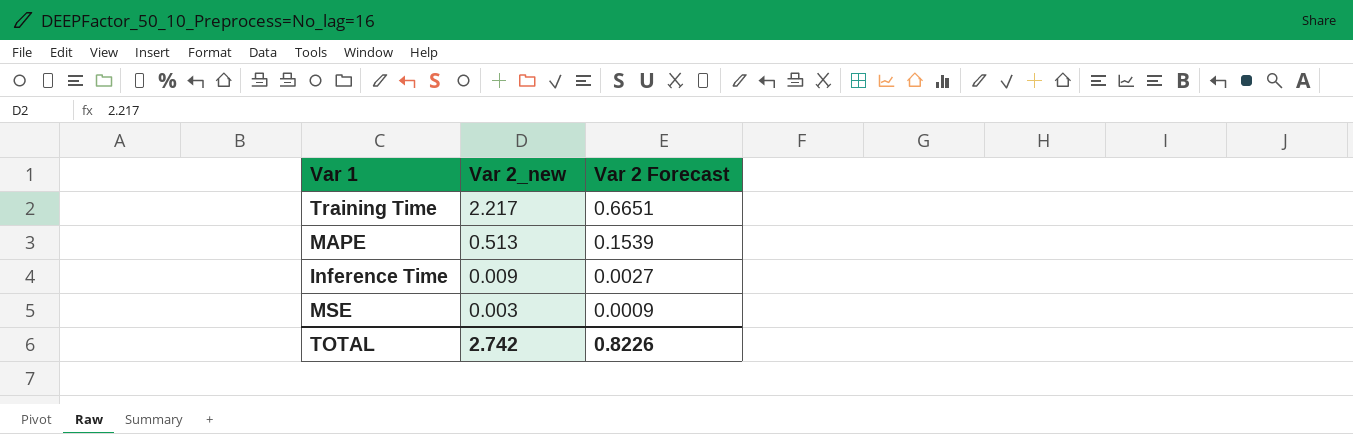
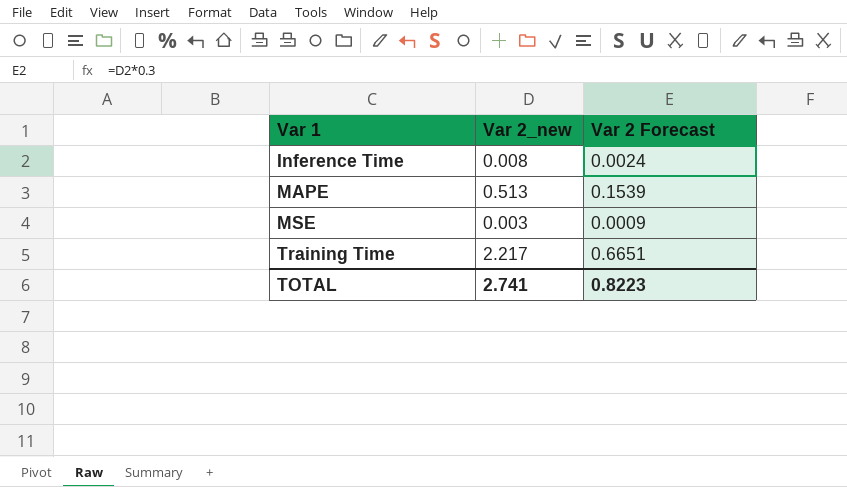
row order: Var 2_new descending -> Var 1 ascending
Inference Time | Var 2_new: 0.009 -> 0.008
Inference Time | Var 2 Forecast: 0.0027 -> 0.0024
TOTAL | Var 2_new: 2.742 -> 2.741
TOTAL | Var 2 Forecast: 0.8226 -> 0.8223

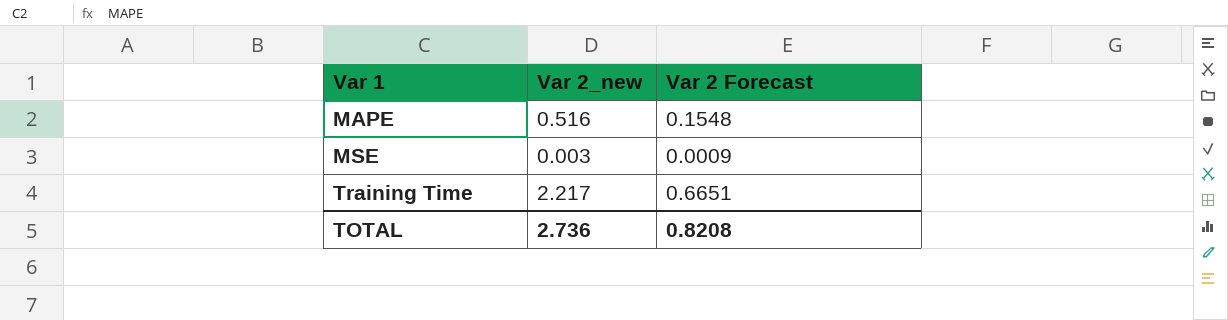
row Inference Time: 0.008 | 0.0024 -> none
MAPE | Var 2_new: 0.513 -> 0.516
MAPE | Var 2 Forecast: 0.1539 -> 0.1548
TOTAL | Var 2_new: 2.741 -> 2.736
TOTAL | Var 2 Forecast: 0.8223 -> 0.8208

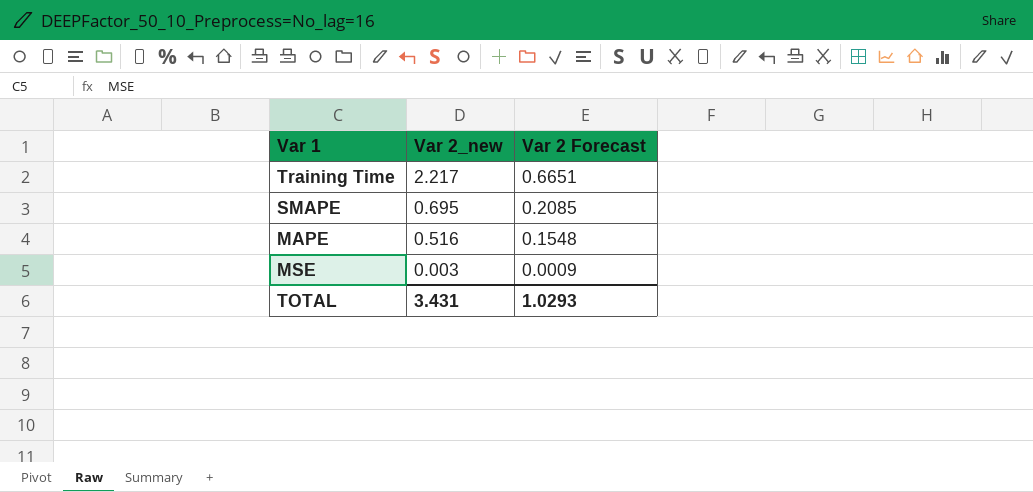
row order: Var 1 ascending -> Var 2_new descending
row SMAPE: none -> 0.695 | 0.2085
TOTAL | Var 2_new: 2.736 -> 3.431
TOTAL | Var 2 Forecast: 0.8208 -> 1.0293

